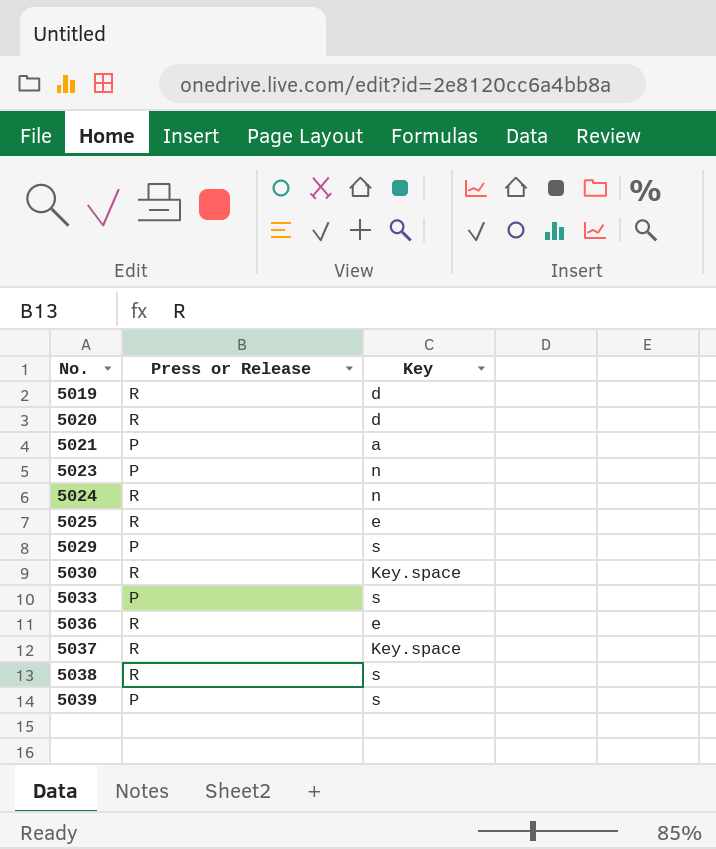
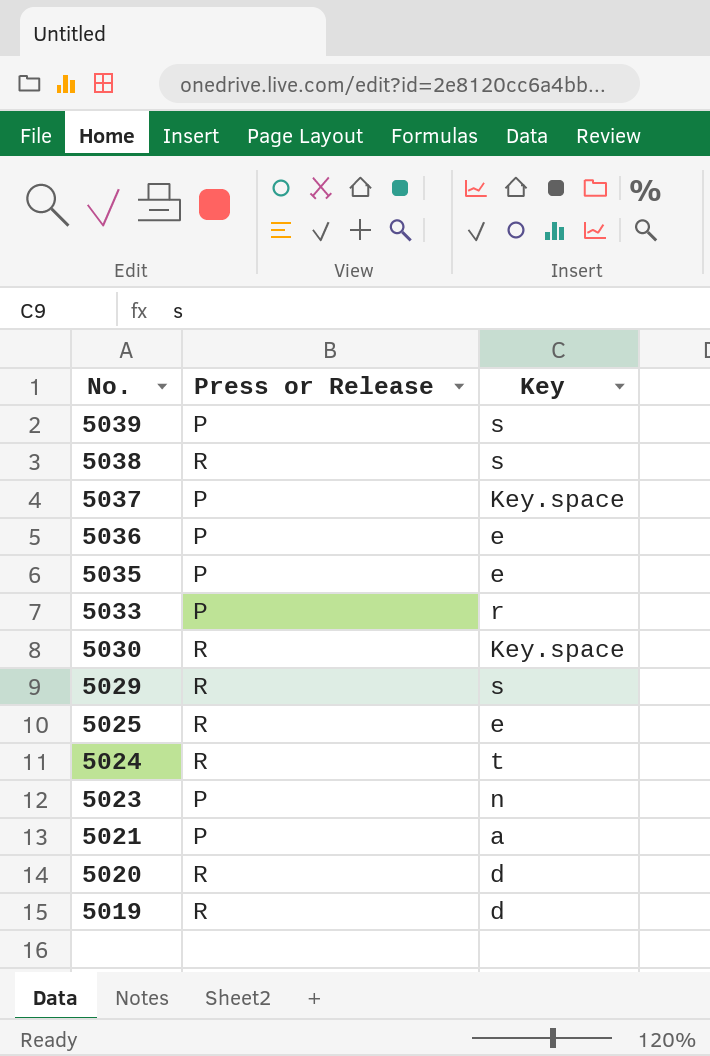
row order: No. ascending -> No. descending
5037 | Press or Release: R -> P
5036 | Press or Release: R -> P
row 5035: none -> P | e
5033 | Key: s -> r
5029 | Press or Release: P -> R
5024 | Key: n -> t

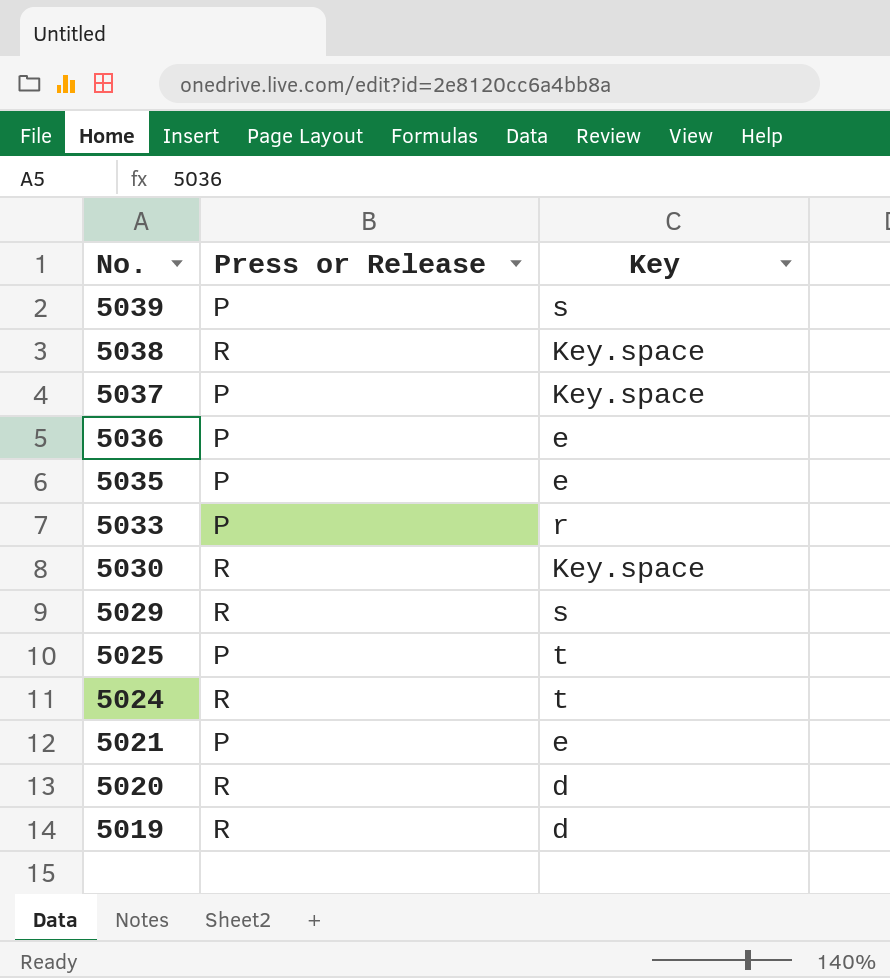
row 5023: P | n -> none
5038 | Key: s -> Key.space
5025 | Press or Release: R -> P
5025 | Key: e -> t
5021 | Key: a -> e

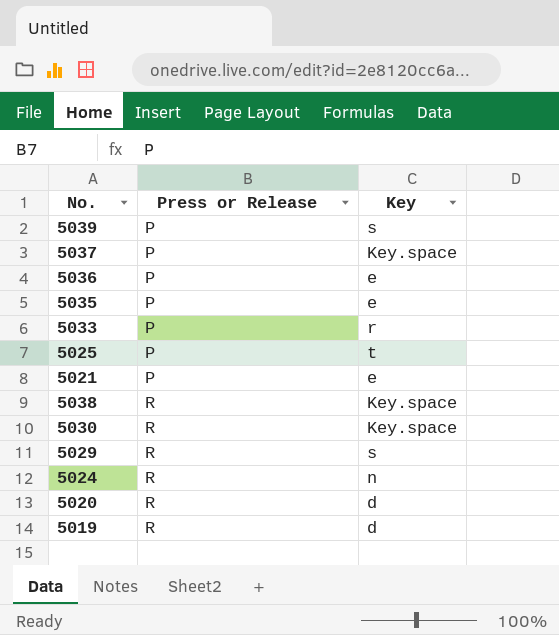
row order: No. descending -> Press or Release ascending
5024 | Key: t -> n

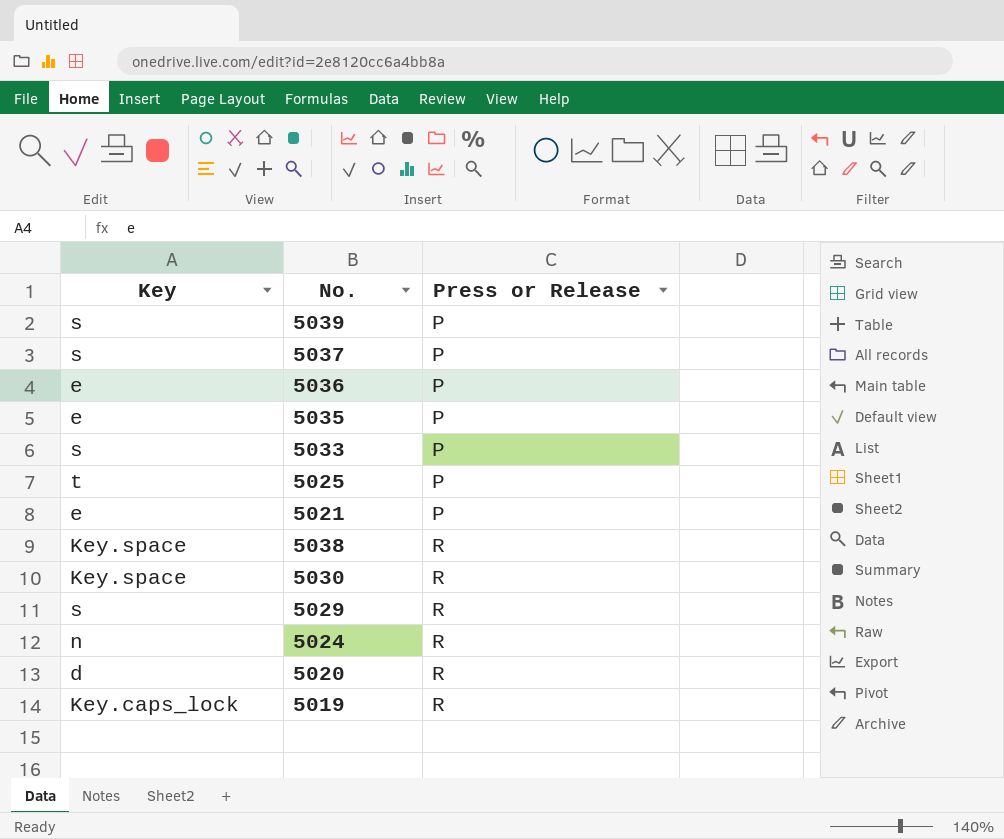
column Key | position: 3 -> 1
5037 | Key: Key.space -> s
5033 | Key: r -> s
5019 | Key: d -> Key.caps_lock

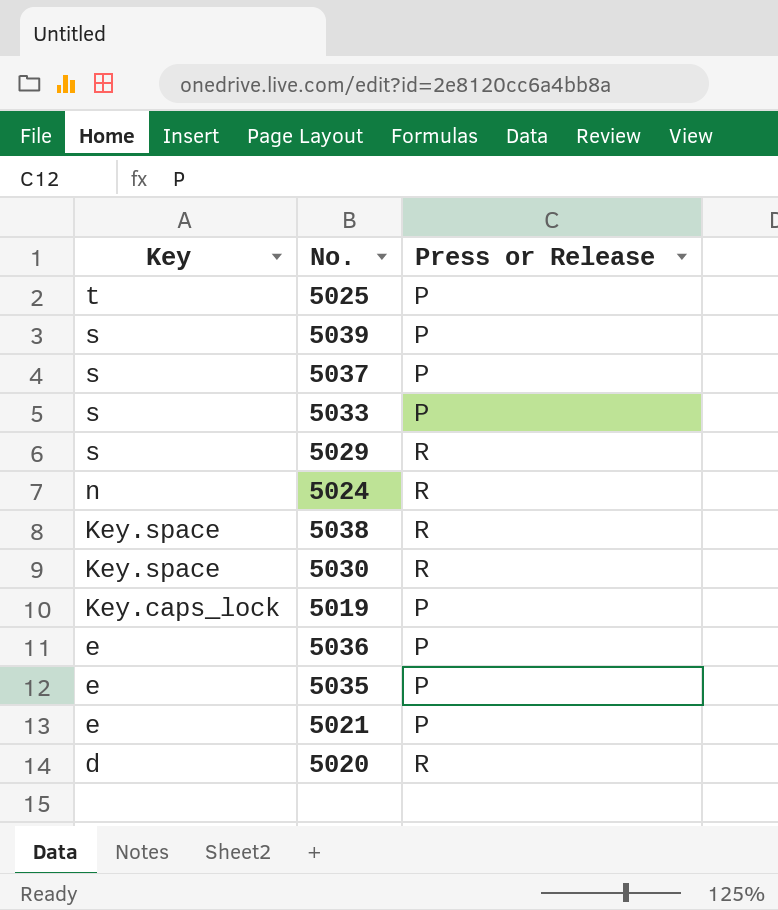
row order: Press or Release ascending -> Key descending
5019 | Press or Release: R -> P

